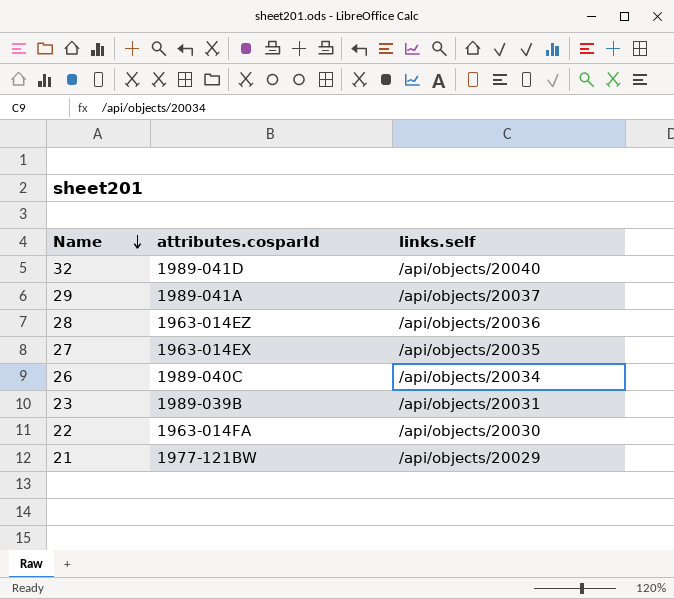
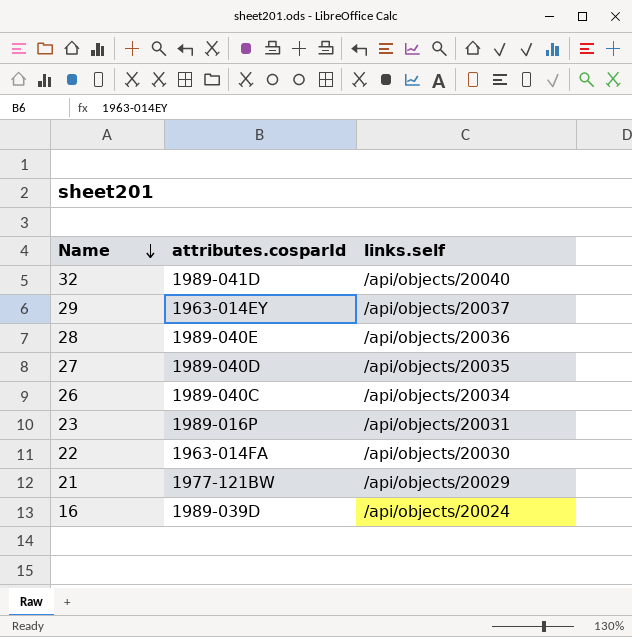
29 | attributes.cosparId: 1989-041A -> 1963-014EY
28 | attributes.cosparId: 1963-014EZ -> 1989-040E
27 | attributes.cosparId: 1963-014EX -> 1989-040D
23 | attributes.cosparId: 1989-039B -> 1989-016P
row 16: none -> 1989-039D | /api/objects/20024

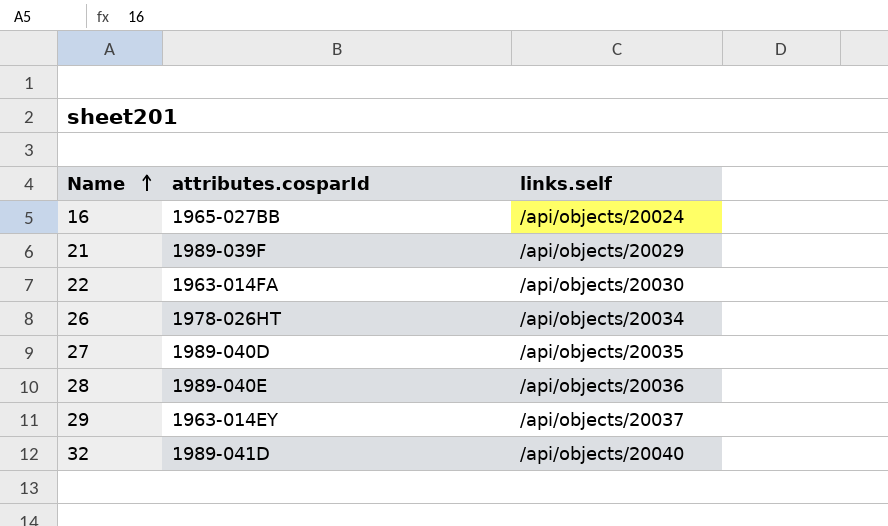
row order: Name descending -> Name ascending
row 23: 1989-016P | /api/objects/20031 -> none
16 | attributes.cosparId: 1989-039D -> 1965-027BB
21 | attributes.cosparId: 1977-121BW -> 1989-039F
26 | attributes.cosparId: 1989-040C -> 1978-026HT

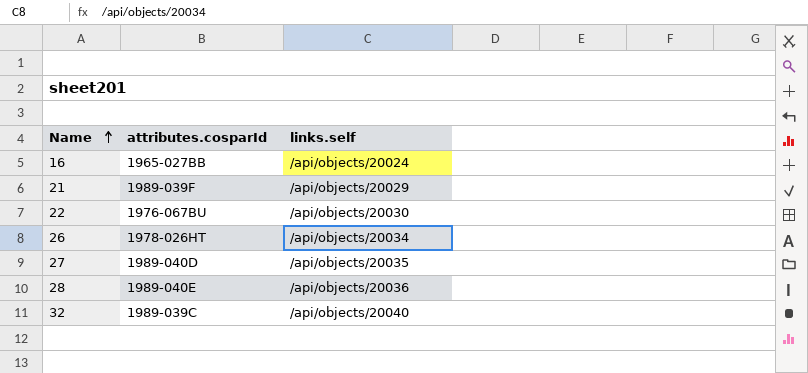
row 29: 1963-014EY | /api/objects/20037 -> none
22 | attributes.cosparId: 1963-014FA -> 1976-067BU
32 | attributes.cosparId: 1989-041D -> 1989-039C

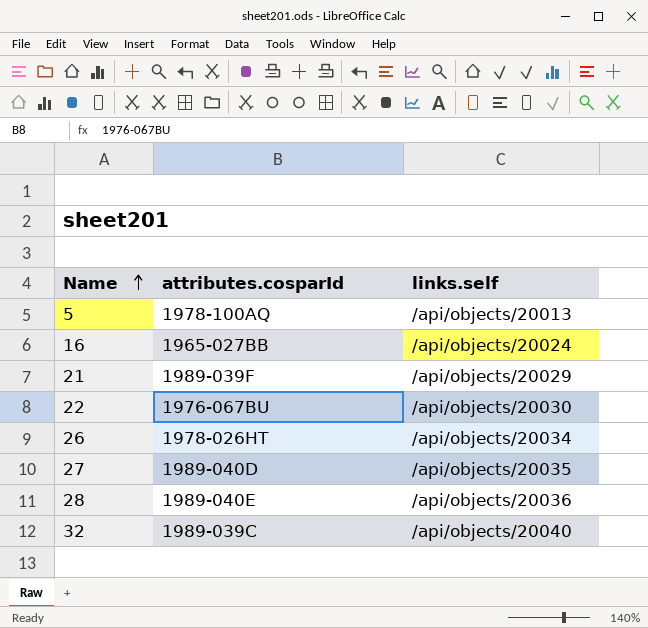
row 5: none -> 1978-100AQ | /api/objects/20013

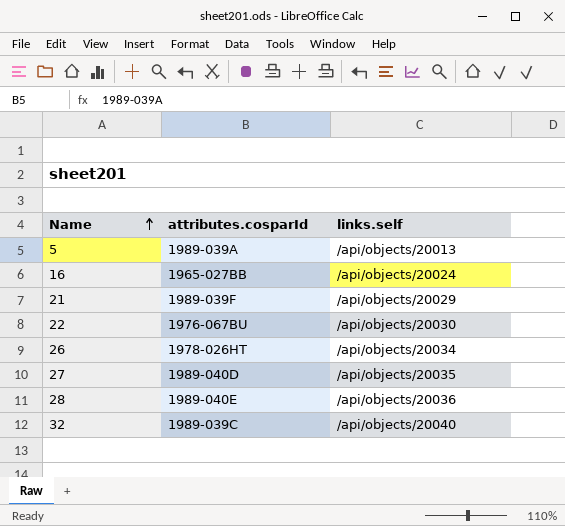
5 | attributes.cosparId: 1978-100AQ -> 1989-039A

